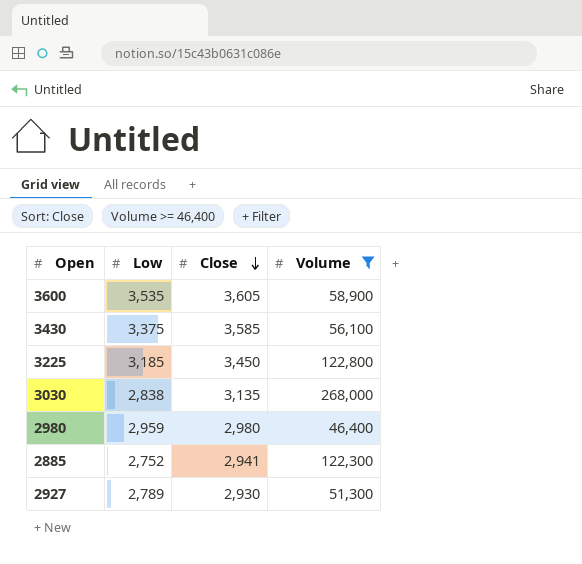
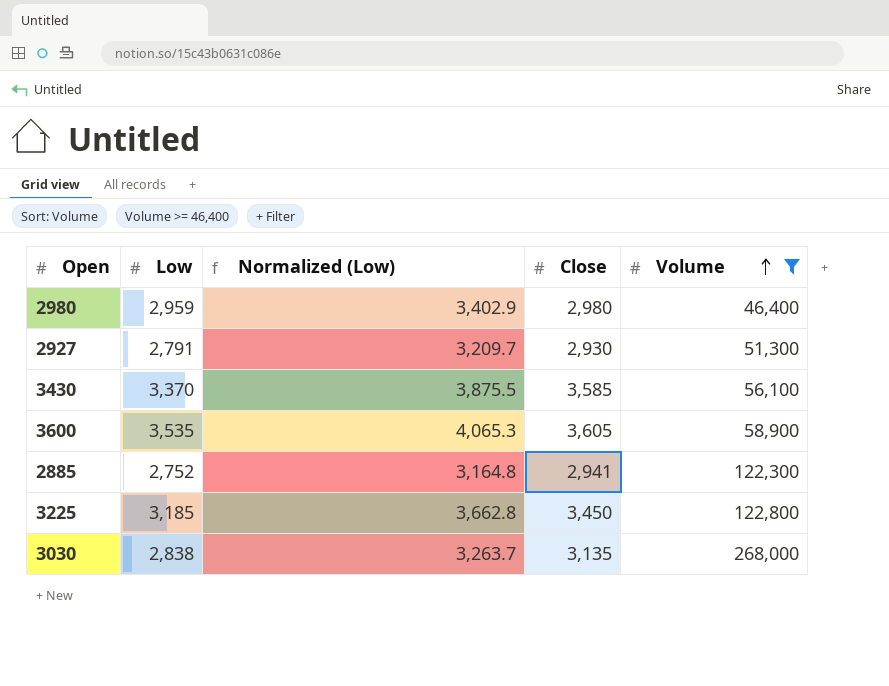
row order: Close descending -> Volume ascending
column Normalized (Low) | formula: none -> [Low] * 1.15
2927 | Low: 2,789 -> 2,791
3430 | Low: 3,375 -> 3,370

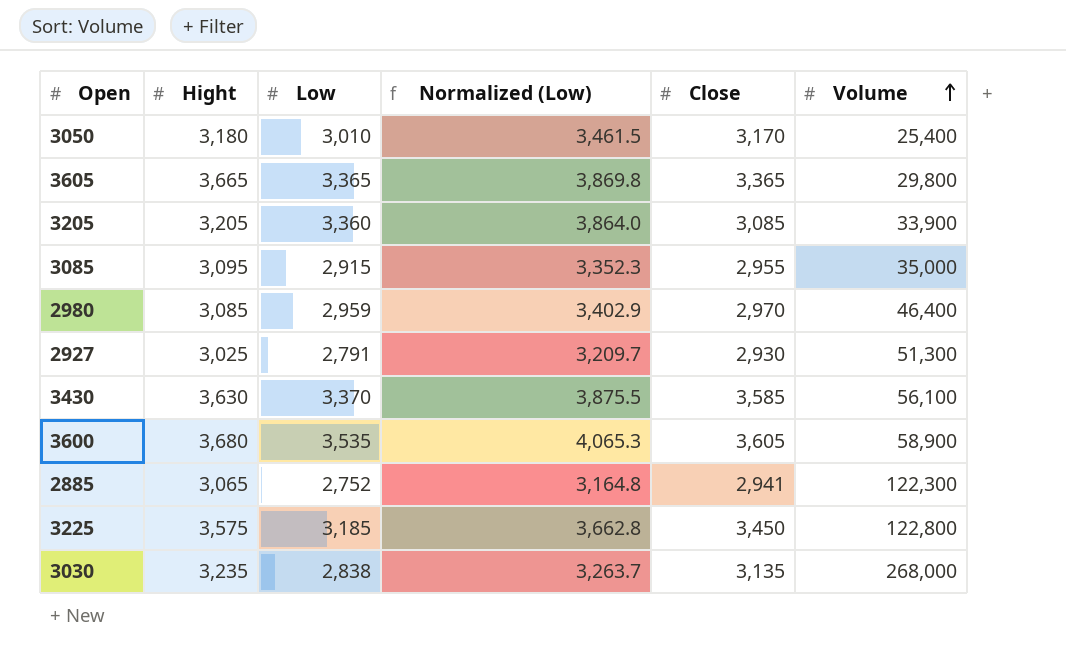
filter: Volume >= 46,400 -> none
column Hight | position: none -> 2
2980 | Close: 2,980 -> 2,970

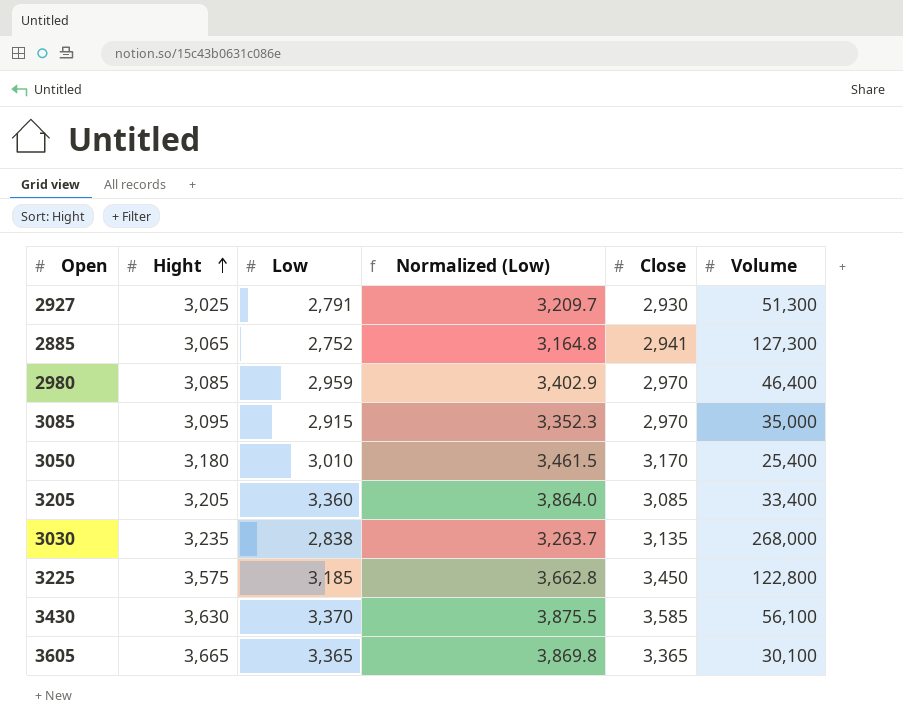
row order: Volume ascending -> Hight ascending
row 3600: 3,680 | 3,535 | 4,065.3 | 3,605 | 58,900 -> none
2885 | Volume: 122,300 -> 127,300
3085 | Close: 2,955 -> 2,970
3205 | Volume: 33,900 -> 33,400
3605 | Volume: 29,800 -> 30,100

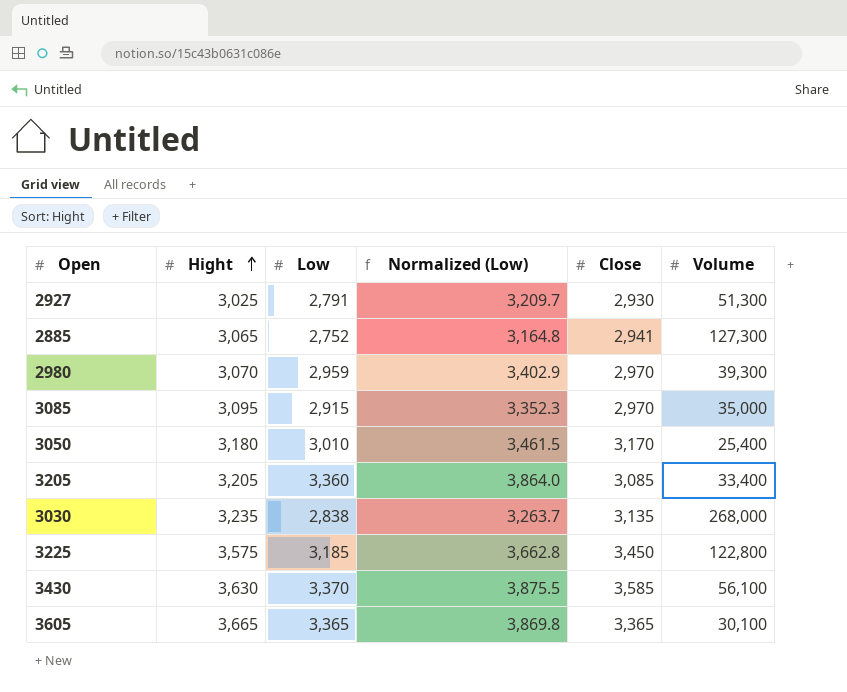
2980 | Hight: 3,085 -> 3,070
2980 | Volume: 46,400 -> 39,300

